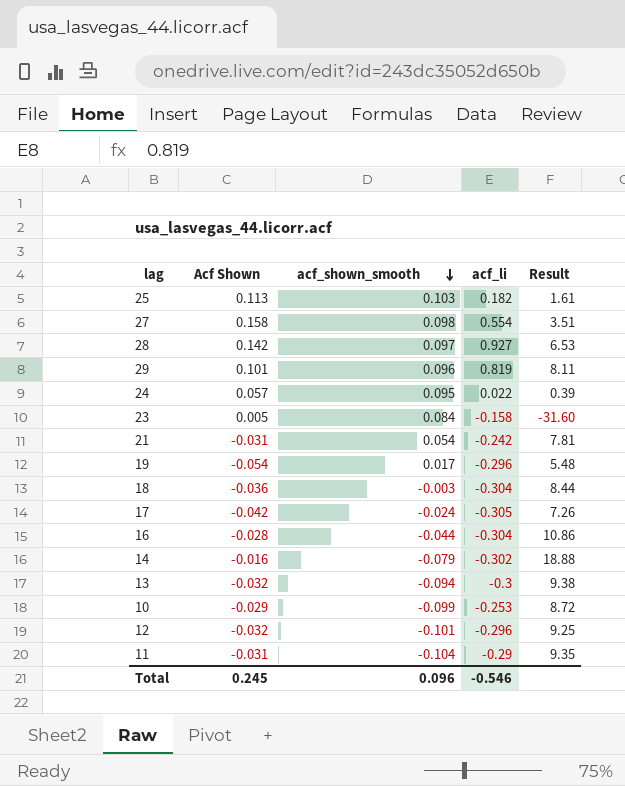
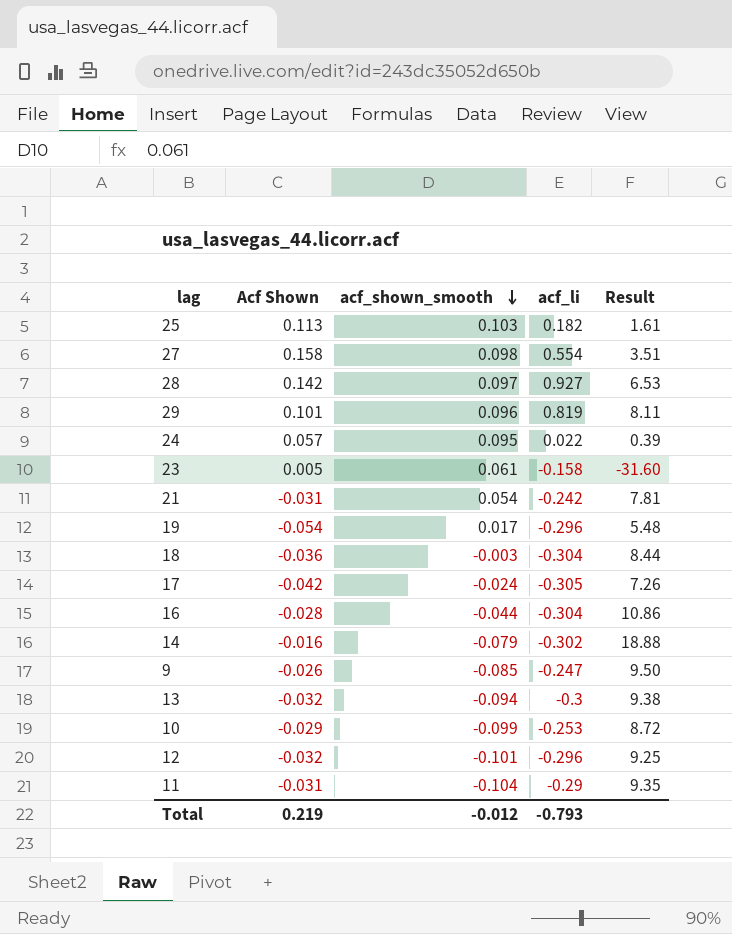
23 | acf_shown_smooth: 0.084 -> 0.061
row 9: none -> -0.026 | -0.085 | -0.247 | 9.50
Total | Acf Shown: 0.245 -> 0.219
Total | acf_shown_smooth: 0.096 -> -0.012
Total | acf_li: -0.546 -> -0.793

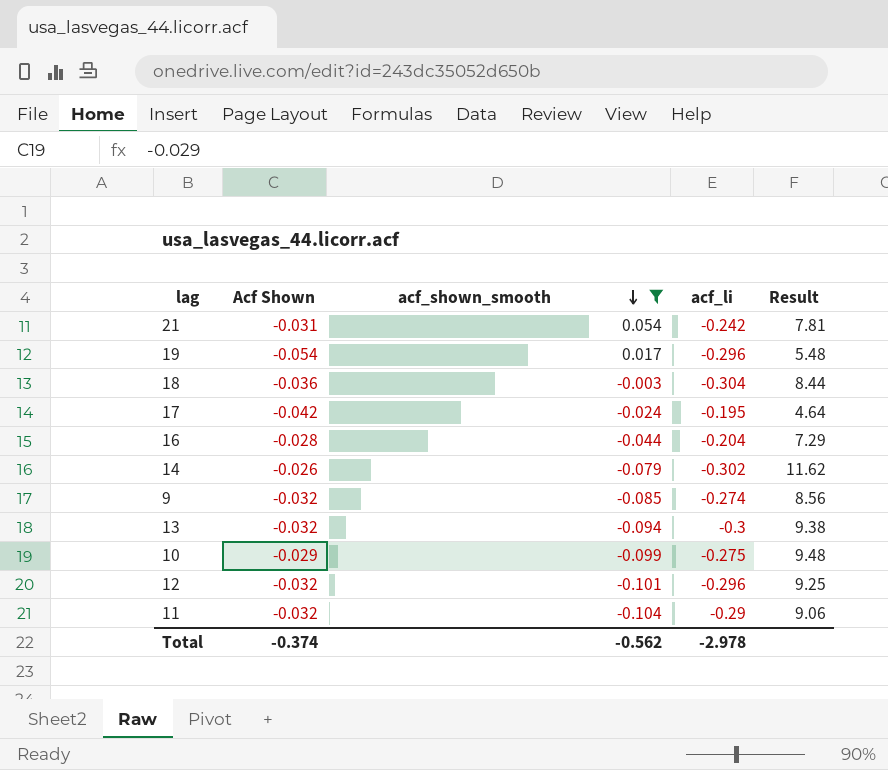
filter: none -> acf_shown_smooth <= 0.054
17 | acf_li: -0.305 -> -0.195
17 | Result: 7.26 -> 4.64
16 | acf_li: -0.304 -> -0.204
16 | Result: 10.86 -> 7.29
14 | Acf Shown: -0.016 -> -0.026
14 | Result: 18.88 -> 11.62
9 | Acf Shown: -0.026 -> -0.032
9 | acf_li: -0.247 -> -0.274
9 | Result: 9.50 -> 8.56
10 | acf_li: -0.253 -> -0.275
10 | Result: 8.72 -> 9.48
11 | Acf Shown: -0.031 -> -0.032
11 | Result: 9.35 -> 9.06
Total | Acf Shown: 0.219 -> -0.374
Total | acf_shown_smooth: -0.012 -> -0.562
Total | acf_li: -0.793 -> -2.978

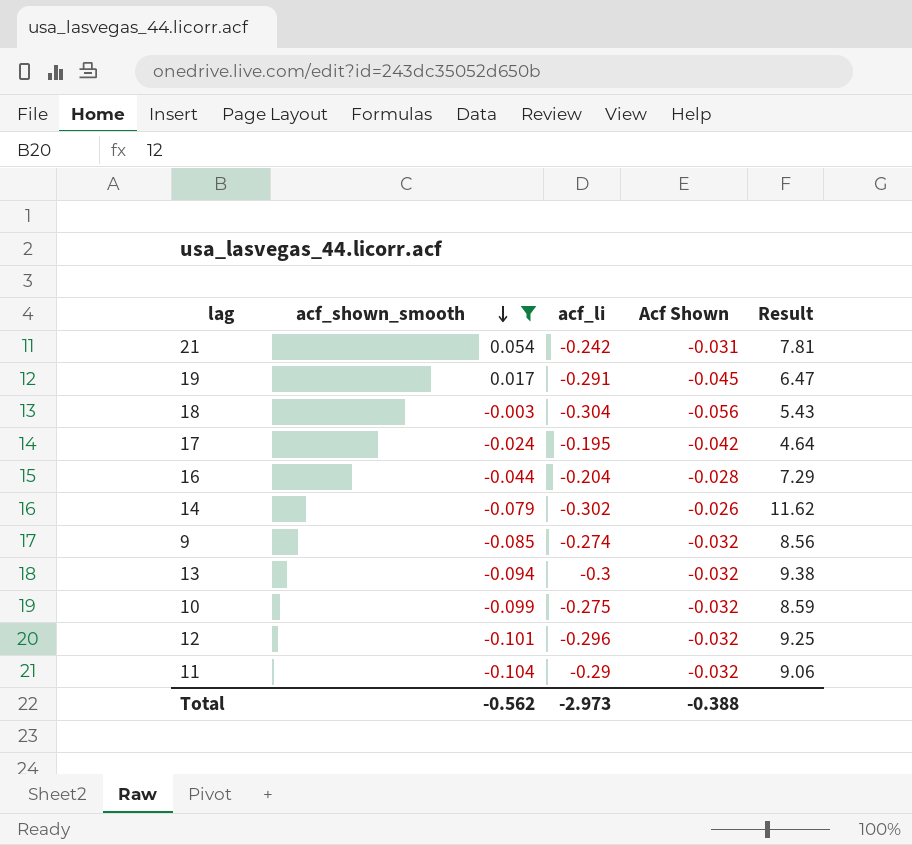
column Acf Shown | position: 2 -> 4
19 | acf_li: -0.296 -> -0.291
19 | Acf Shown: -0.054 -> -0.045
19 | Result: 5.48 -> 6.47
18 | Acf Shown: -0.036 -> -0.056
18 | Result: 8.44 -> 5.43
10 | Acf Shown: -0.029 -> -0.032
10 | Result: 9.48 -> 8.59
Total | acf_li: -2.978 -> -2.973
Total | Acf Shown: -0.374 -> -0.388

